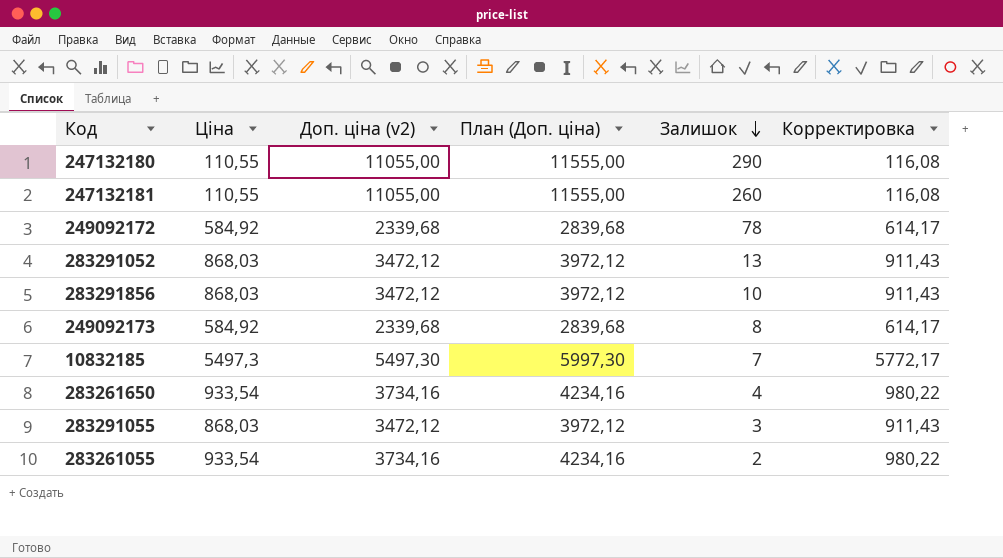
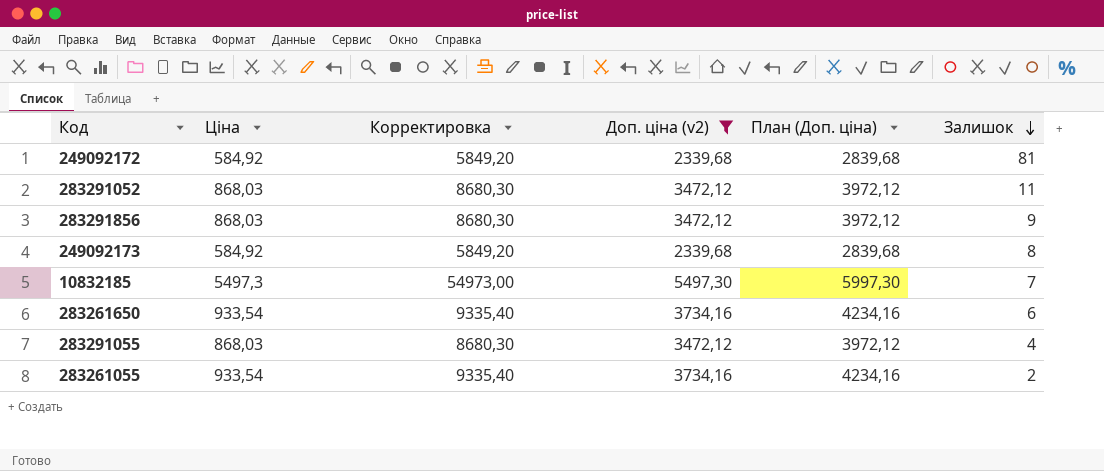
filter: none -> Доп. ціна (v2) != 11055,00
column Корректировка | formula: [Ціна] * 1,05 -> [Ціна] * 10
column Корректировка | position: 6 -> 3
249092172 | Залишок: 78 -> 81
283291052 | Залишок: 13 -> 11
283291856 | Залишок: 10 -> 9
283261650 | Залишок: 4 -> 6
283291055 | Залишок: 3 -> 4

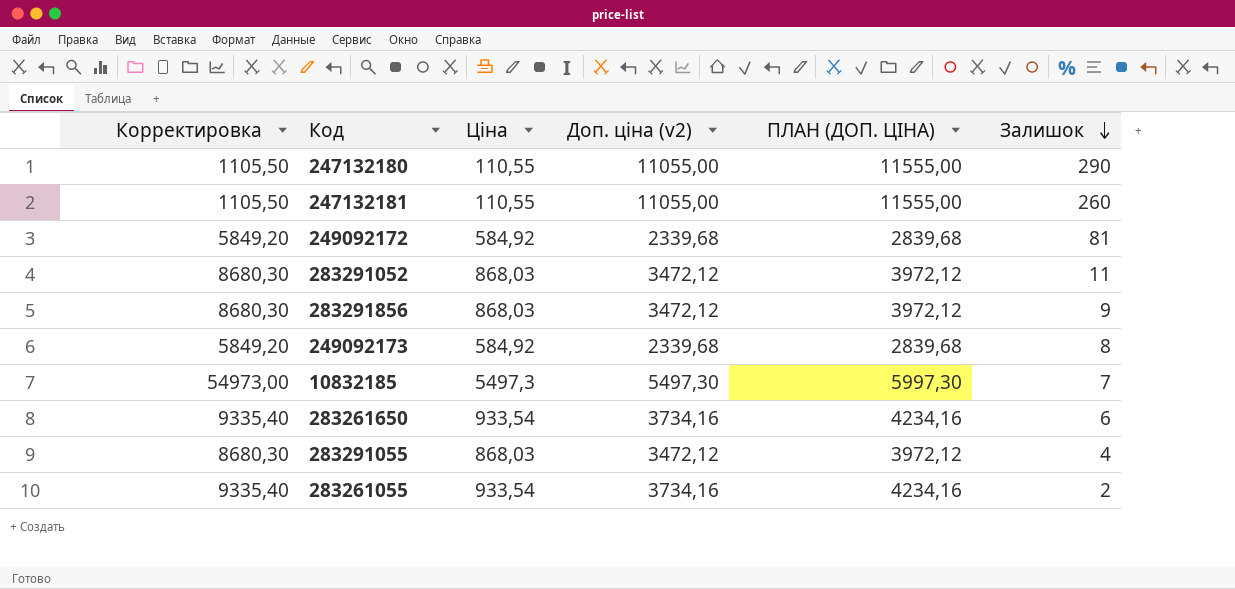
filter: Доп. ціна (v2) != 11055,00 -> none
column Корректировка | position: 3 -> 1
column name: План (Доп. ціна) -> ПЛАН (ДОП. ЦІНА)

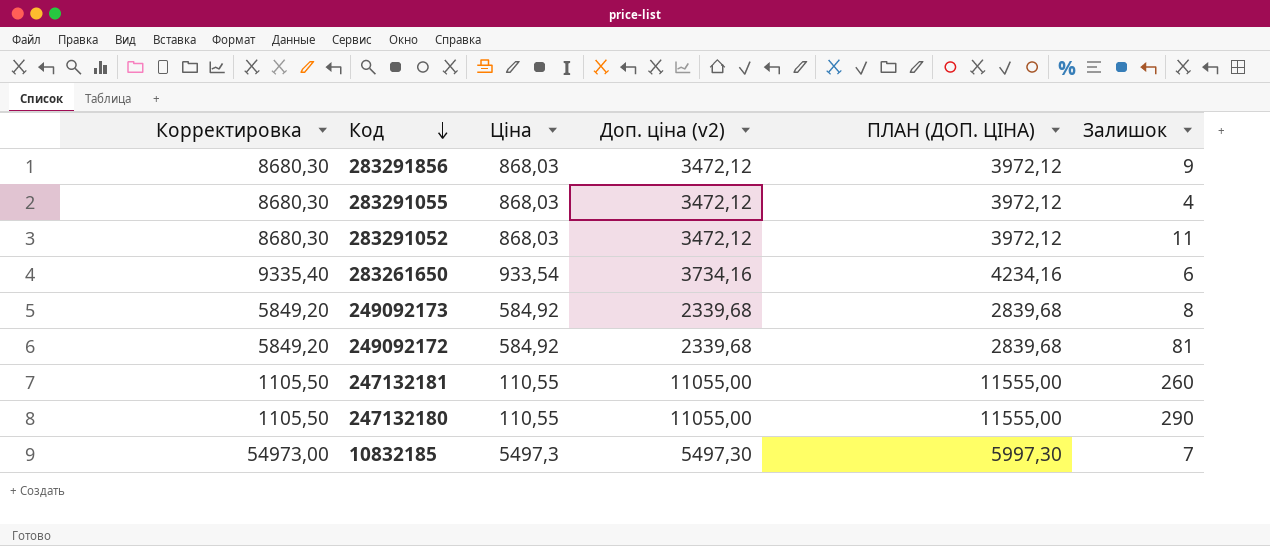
row order: Залишок descending -> Код descending
row 283261055: 9335,40 | 933,54 | 3734,16 | 4234,16 | 2 -> none

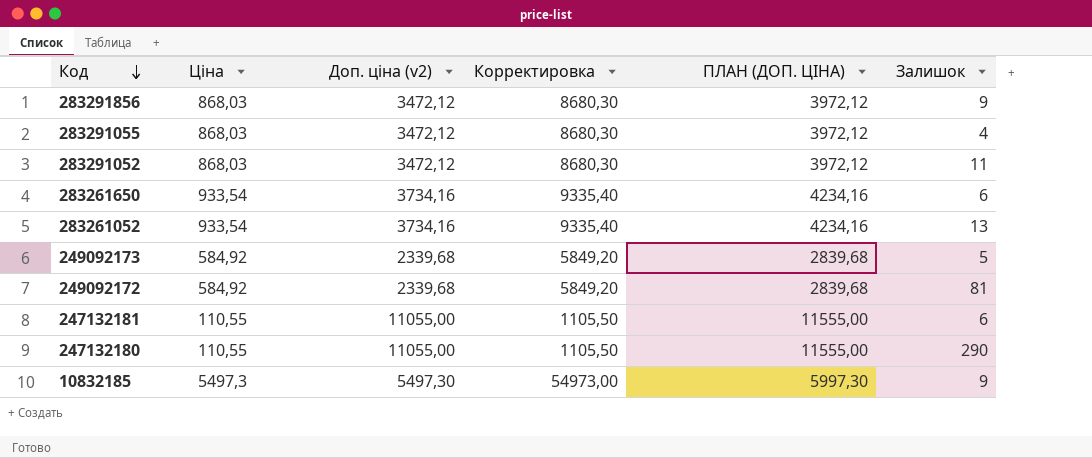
column Корректировка | position: 1 -> 4
row 283261052: none -> 933,54 | 3734,16 | 9335,40 | 4234,16 | 13
249092173 | Залишок: 8 -> 5
247132181 | Залишок: 260 -> 6
10832185 | Залишок: 7 -> 9

